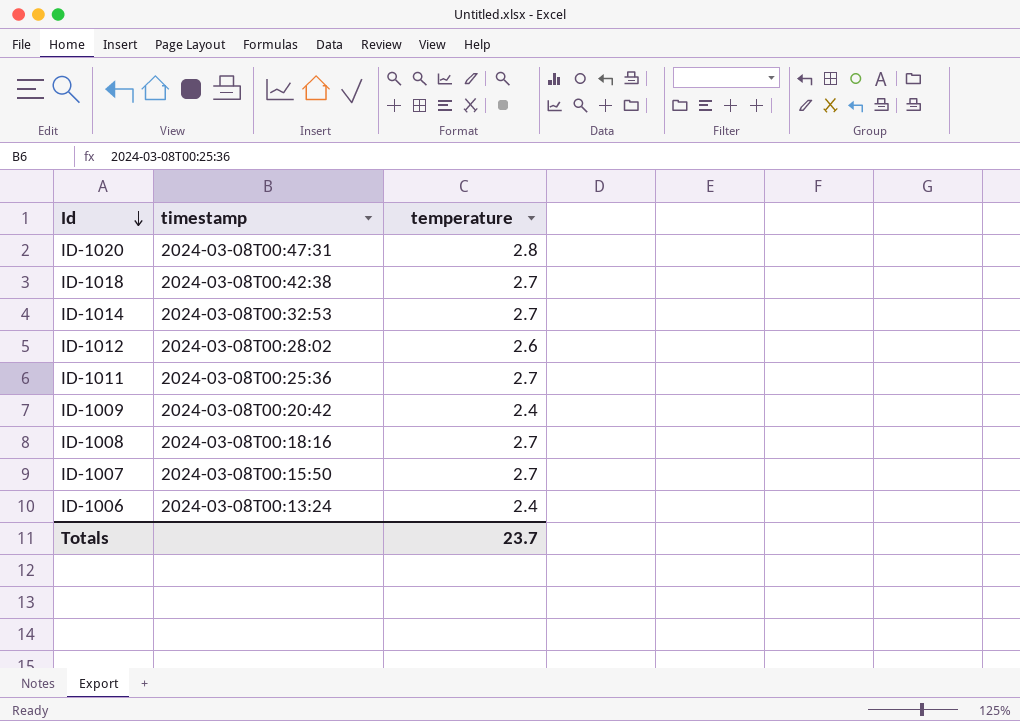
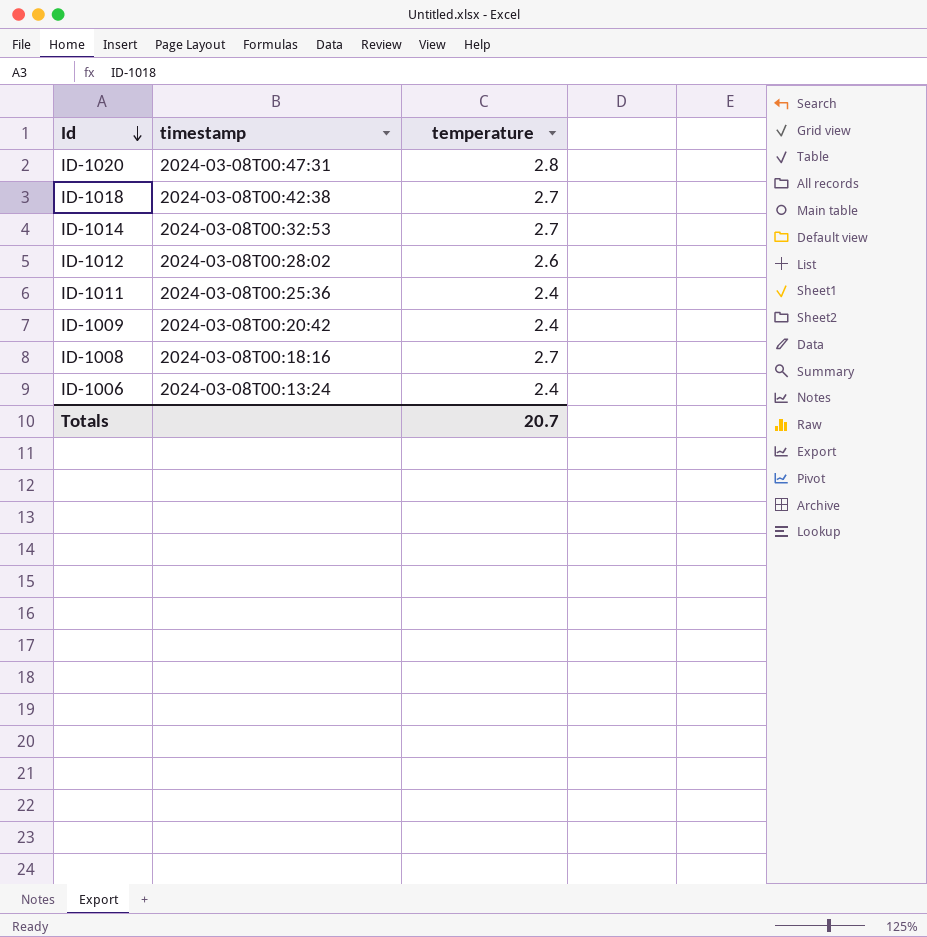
row ID-1007: 2024-03-08T00:15:50 | 2.7 -> none
ID-1011 | temperature: 2.7 -> 2.4
Totals | temperature: 23.7 -> 20.7

